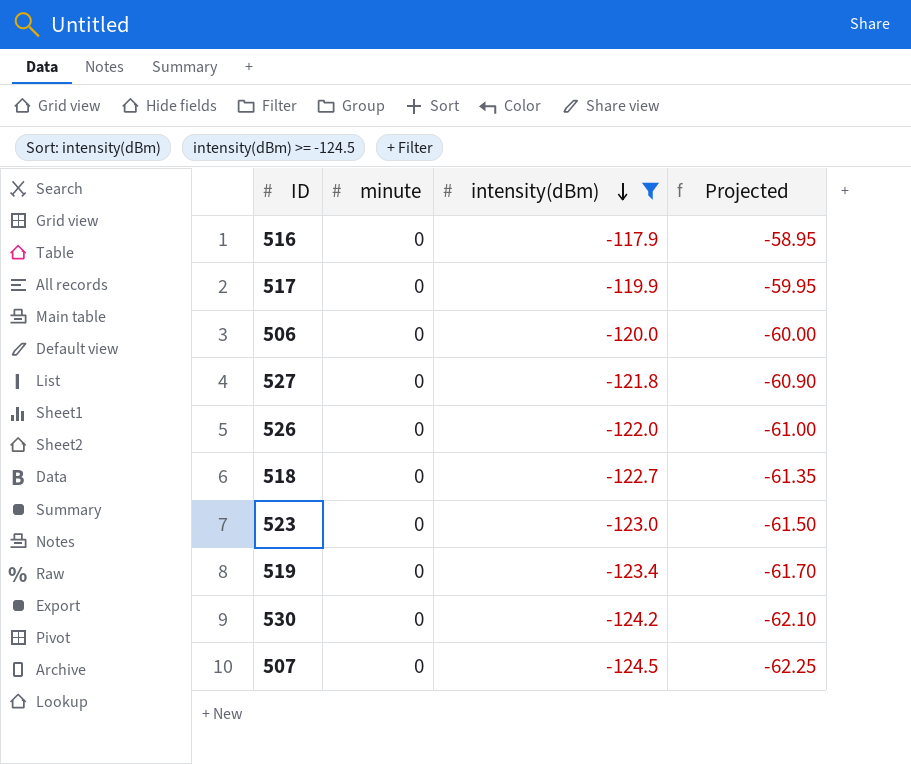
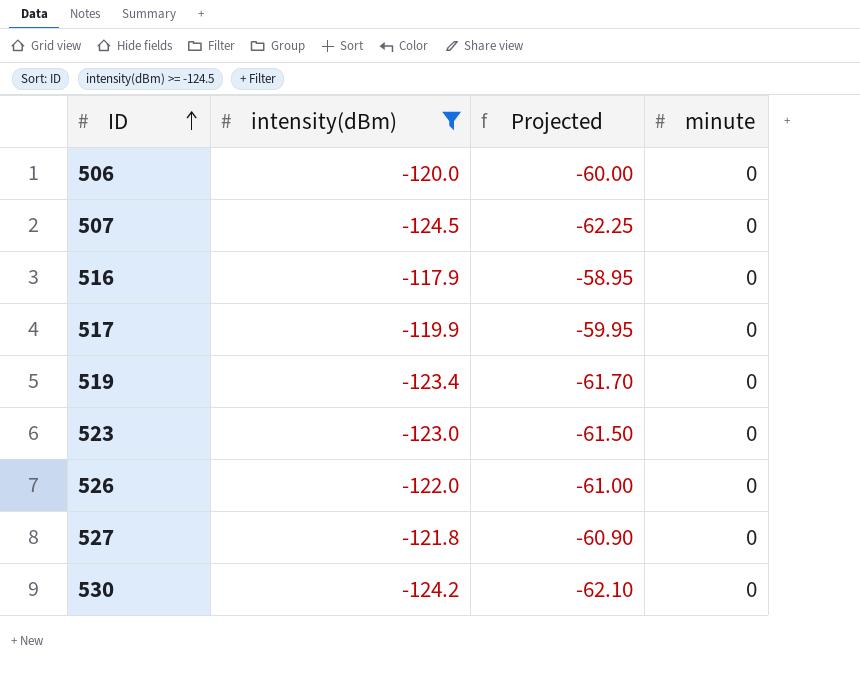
row order: intensity(dBm) descending -> ID ascending
column minute | position: 2 -> 4
row 518: 0 | -122.7 | -61.35 -> none

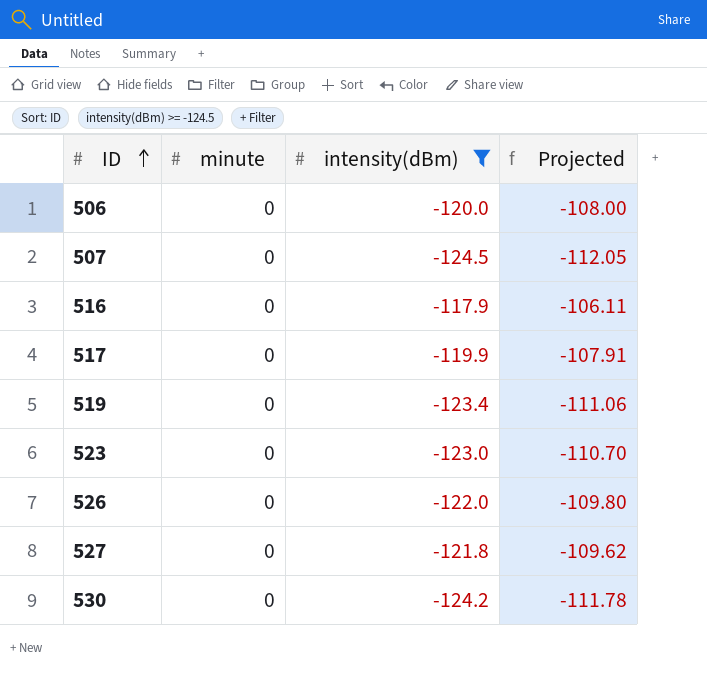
column minute | position: 4 -> 2
column Projected | formula: [intensity(dBm)] * 0.5 -> [intensity(dBm)] * 0.9

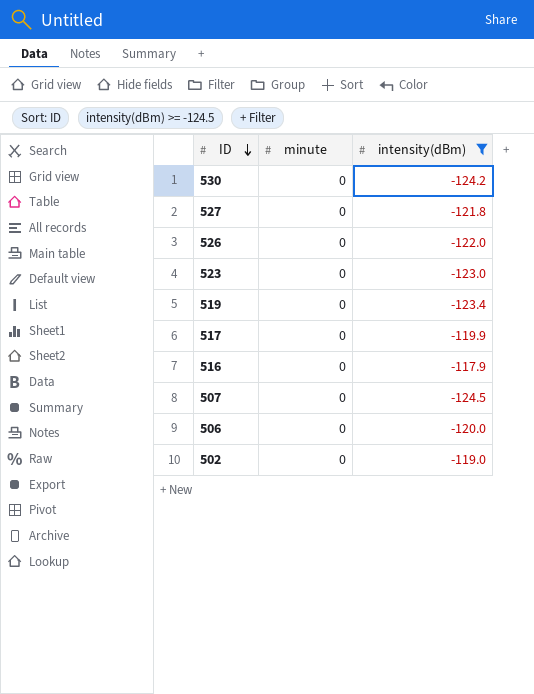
row order: ID ascending -> ID descending
column Projected | formula: [intensity(dBm)] * 0.9 -> none
row 502: none -> 0 | -119.0

